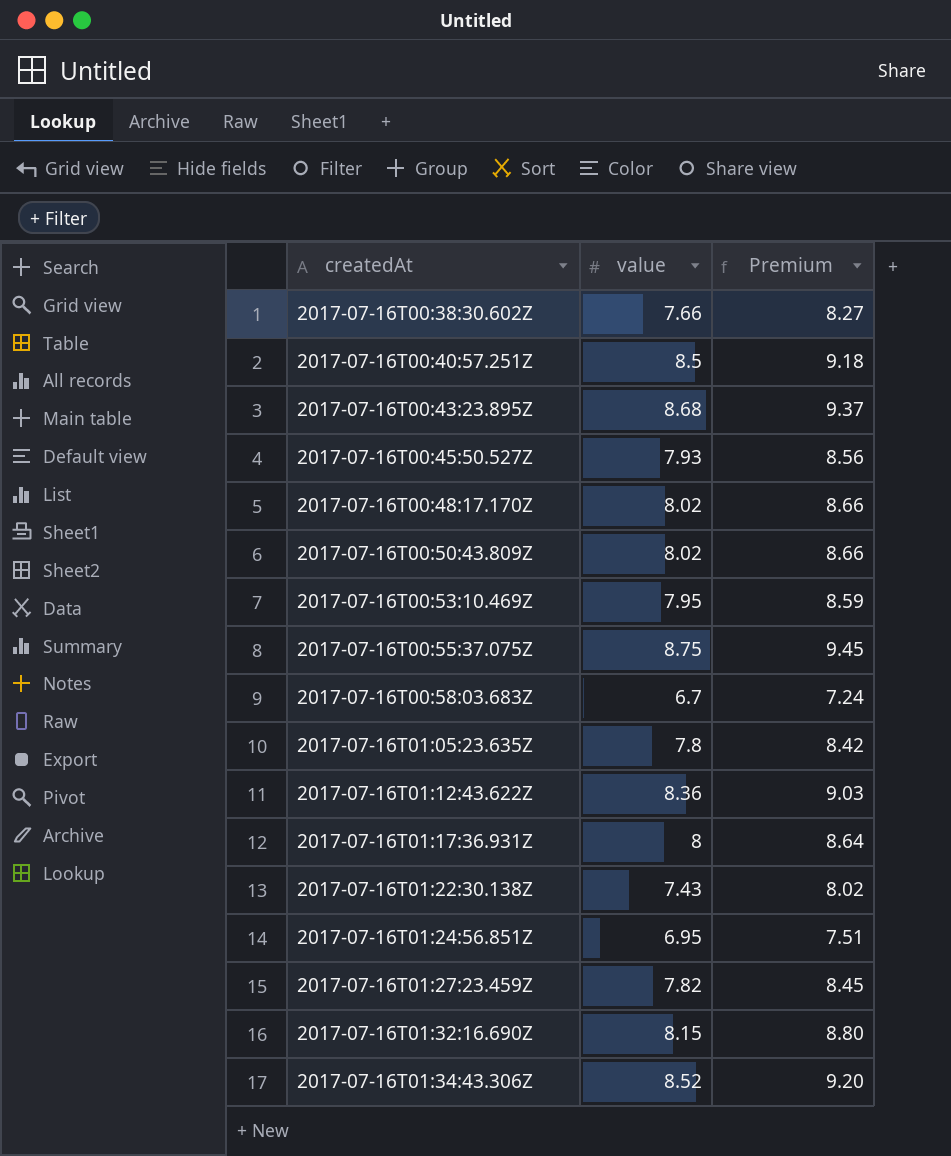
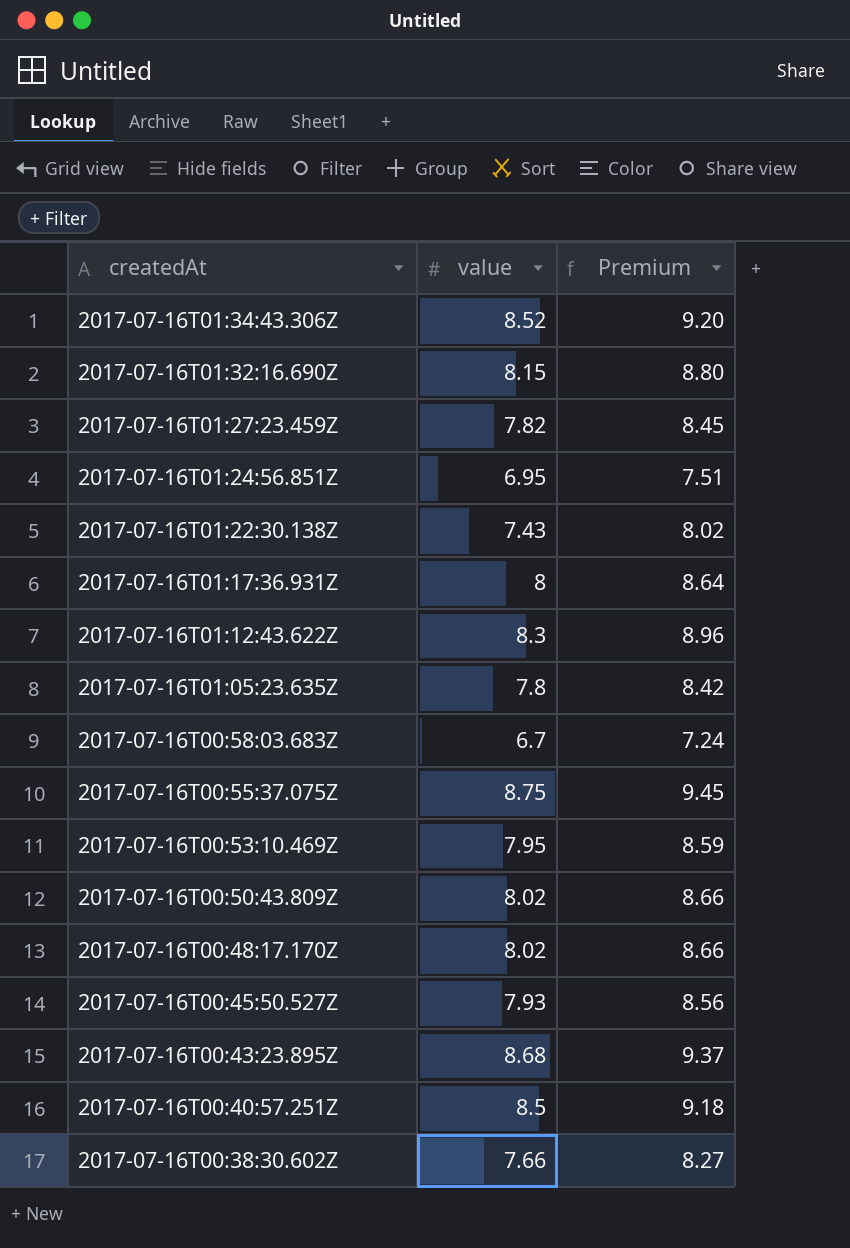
row order: createdAt ascending -> createdAt descending
2017-07-16T01:12:43.622Z | value: 8.36 -> 8.3
2017-07-16T01:12:43.622Z | Premium: 9.03 -> 8.96

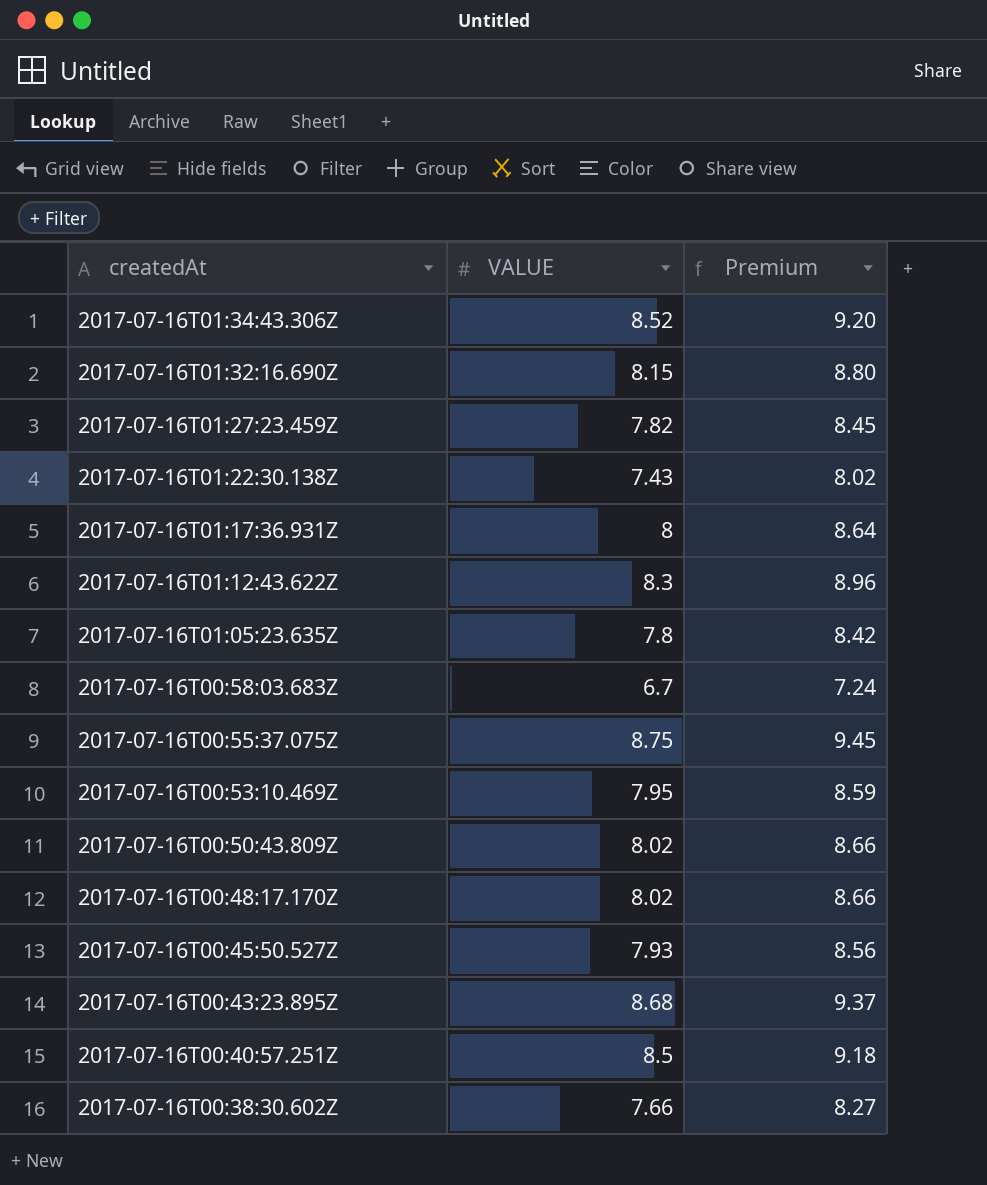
column name: value -> VALUE
row 2017-07-16T01:24:56.851Z: 6.95 | 7.51 -> none

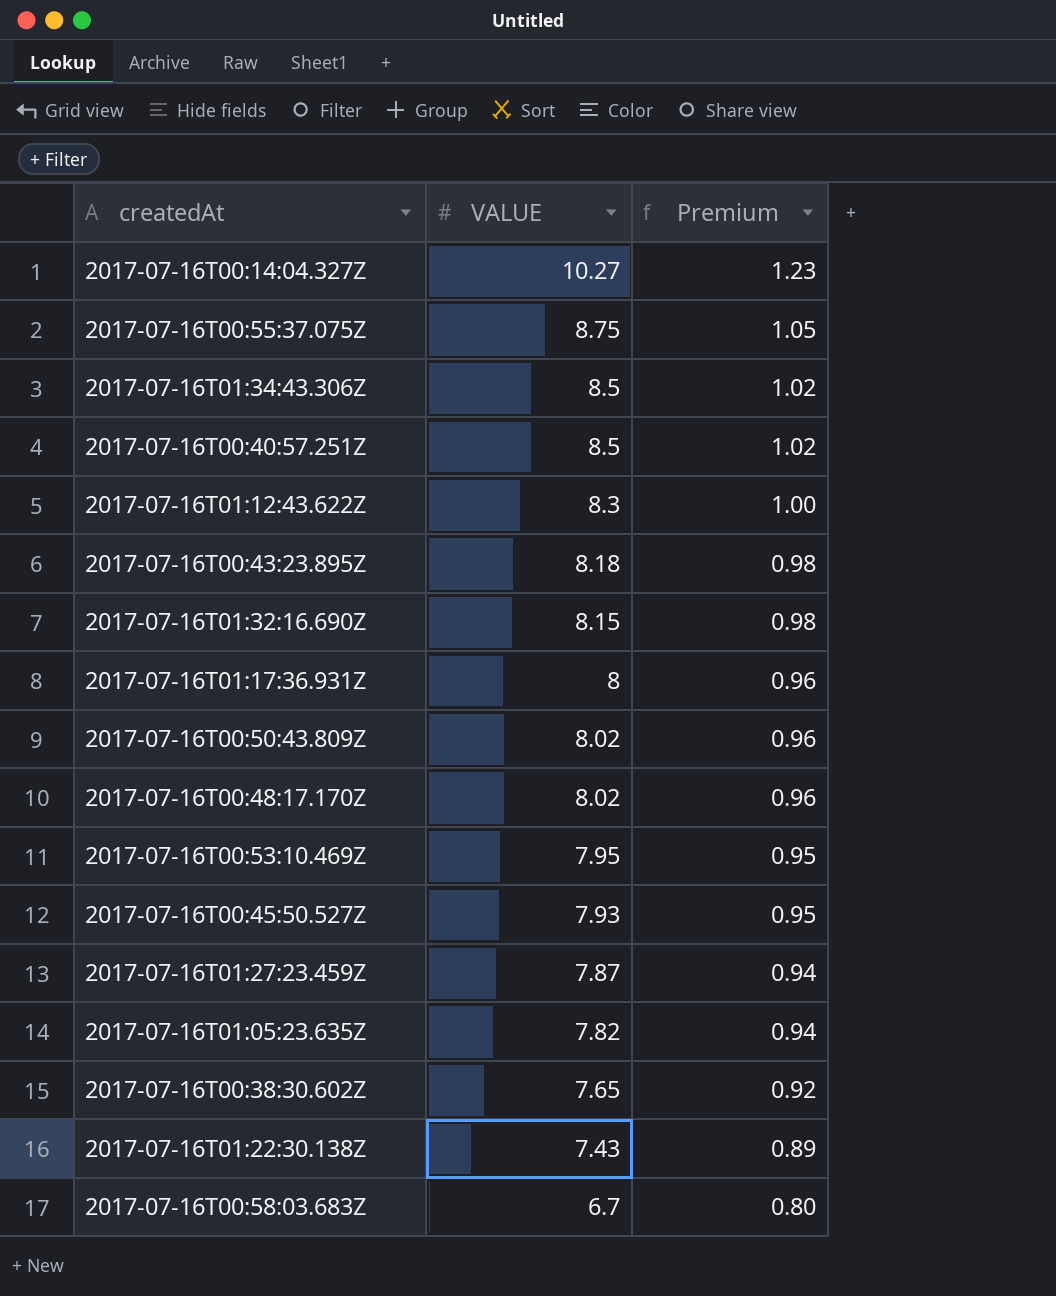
row order: createdAt descending -> Premium descending
column Premium | formula: [VALUE] * 1.08 -> [VALUE] * 0.12
row 2017-07-16T00:14:04.327Z: none -> 10.27 | 1.23
2017-07-16T01:34:43.306Z | VALUE: 8.52 -> 8.5
2017-07-16T00:43:23.895Z | VALUE: 8.68 -> 8.18
2017-07-16T01:27:23.459Z | VALUE: 7.82 -> 7.87
2017-07-16T01:05:23.635Z | VALUE: 7.8 -> 7.82
2017-07-16T00:38:30.602Z | VALUE: 7.66 -> 7.65

